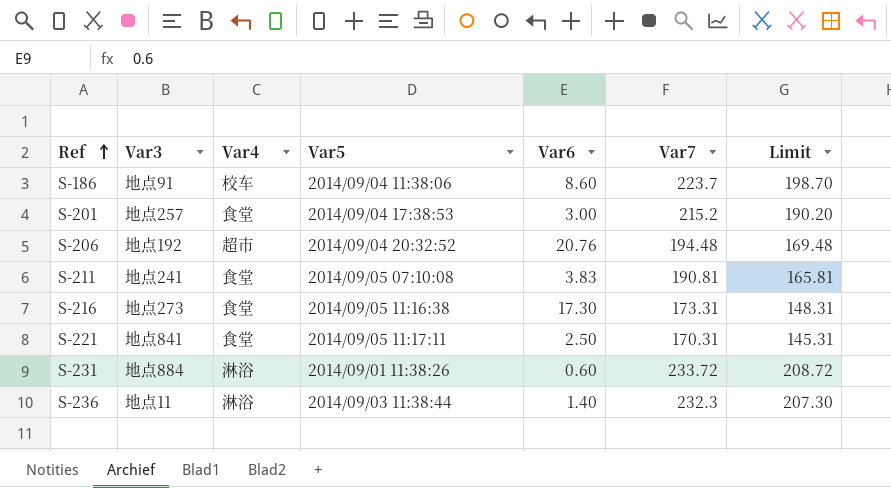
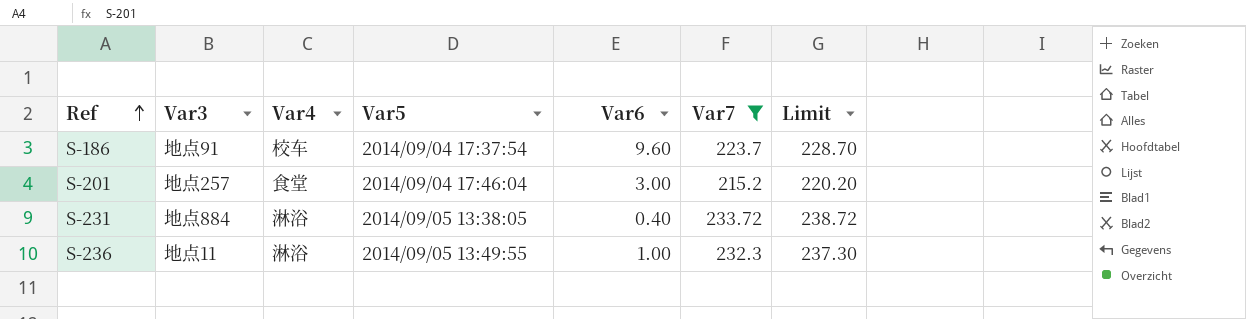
filter: none -> Var7 >= 215.2
column Limit | formula: [Var7] - 25 -> [Var7] + 5
S-186 | Var5: 2014/09/04 11:38:06 -> 2014/09/04 17:37:54
S-186 | Var6: 8.60 -> 9.60
S-201 | Var5: 2014/09/04 17:38:53 -> 2014/09/04 17:46:04
S-231 | Var5: 2014/09/01 11:38:26 -> 2014/09/05 13:38:05
S-231 | Var6: 0.60 -> 0.40
S-236 | Var5: 2014/09/03 11:38:44 -> 2014/09/05 13:49:55
S-236 | Var6: 1.40 -> 1.00

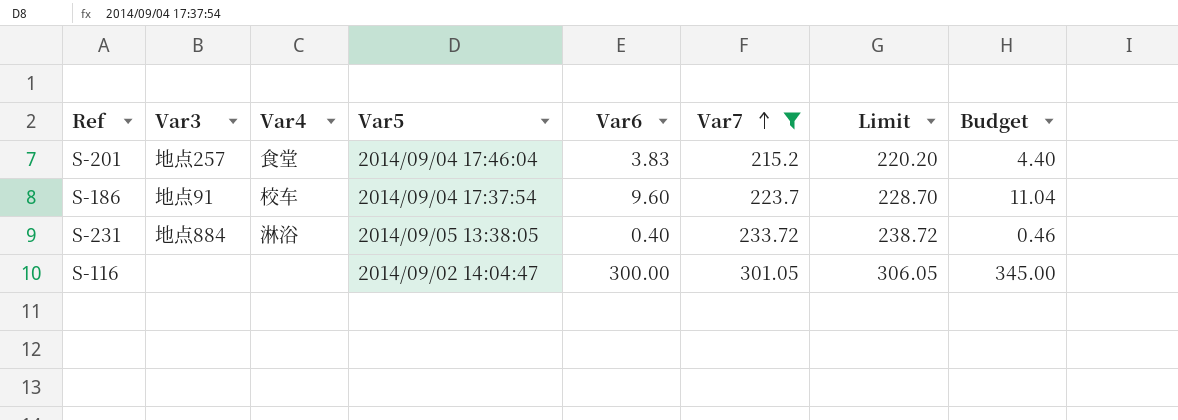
row order: Ref ascending -> Var7 ascending
column Budget | formula: none -> [Var6] * 1.15
row S-236: 地点11 | 淋浴 | 2014/09/05 13:49:55 | 1.00 | 232.3 | 237.30 -> none
S-201 | Var6: 3.00 -> 3.83
row S-116: none -> none | none | 2014/09/02 14:04:47 | 300.00 | 301.05 | 306.05 | 345.00

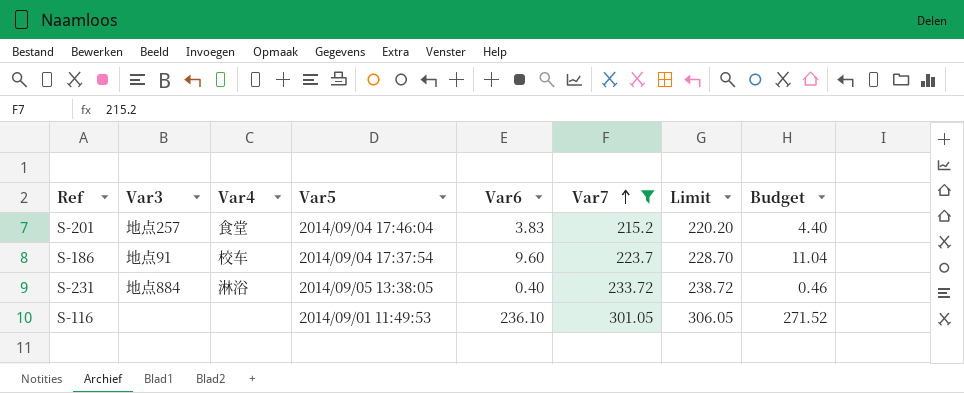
S-116 | Var5: 2014/09/02 14:04:47 -> 2014/09/01 11:49:53
S-116 | Var6: 300.00 -> 236.10
S-116 | Budget: 345.00 -> 271.52

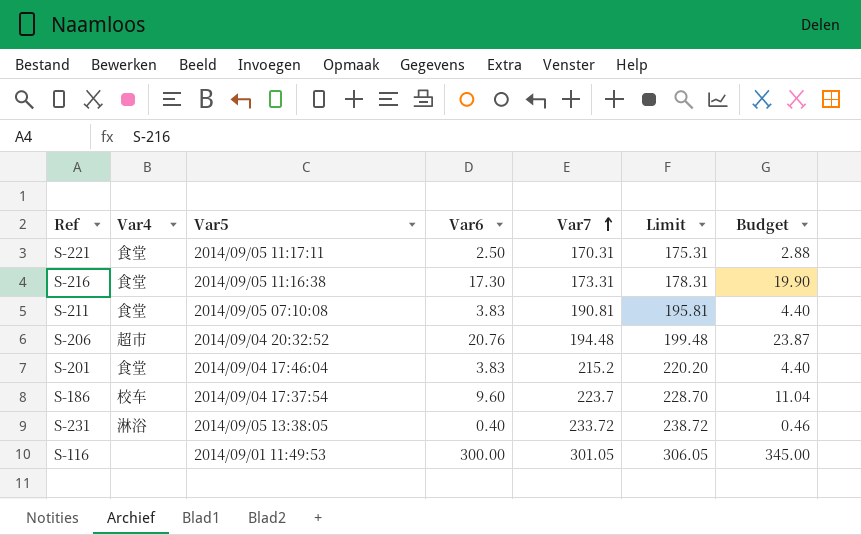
filter: Var7 >= 215.2 -> none
column Var3 | position: 2 -> none
S-116 | Var6: 236.10 -> 300.00
S-116 | Budget: 271.52 -> 345.00

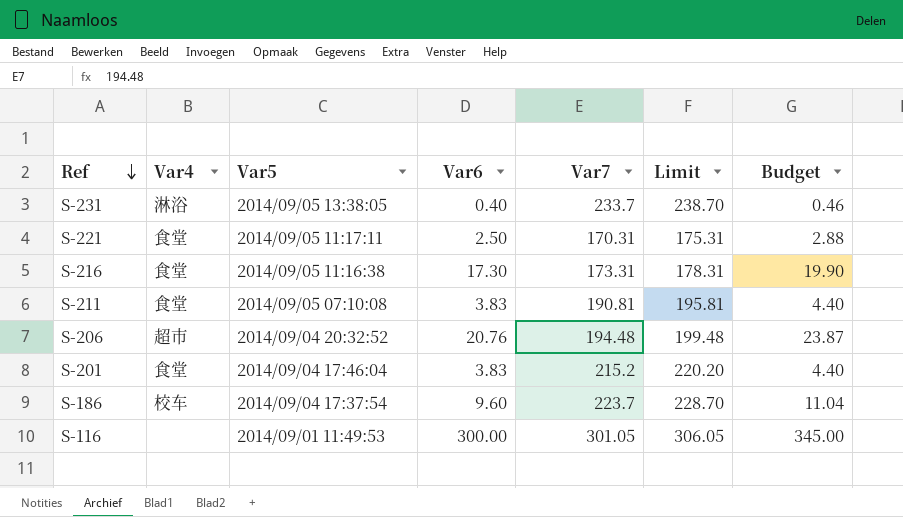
row order: Var7 ascending -> Ref descending
S-231 | Var7: 233.72 -> 233.7
S-231 | Limit: 238.72 -> 238.70

